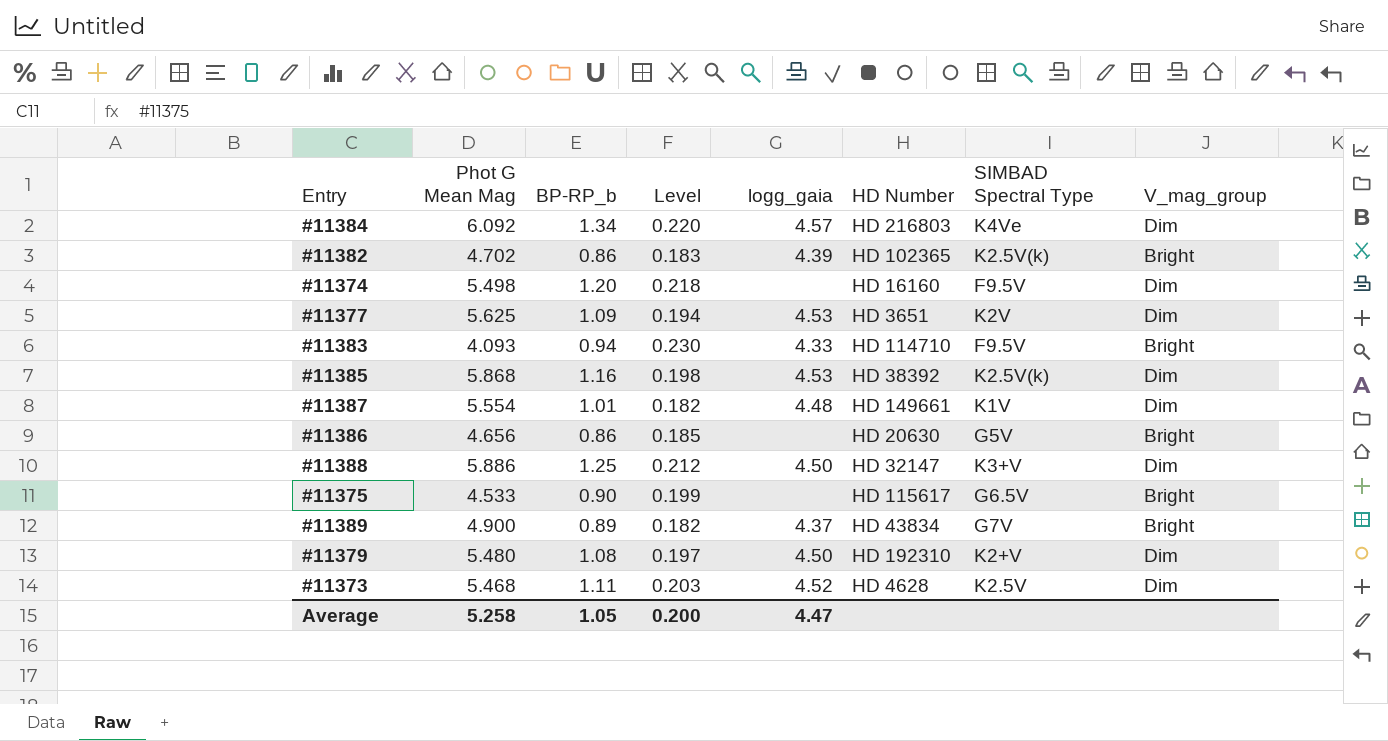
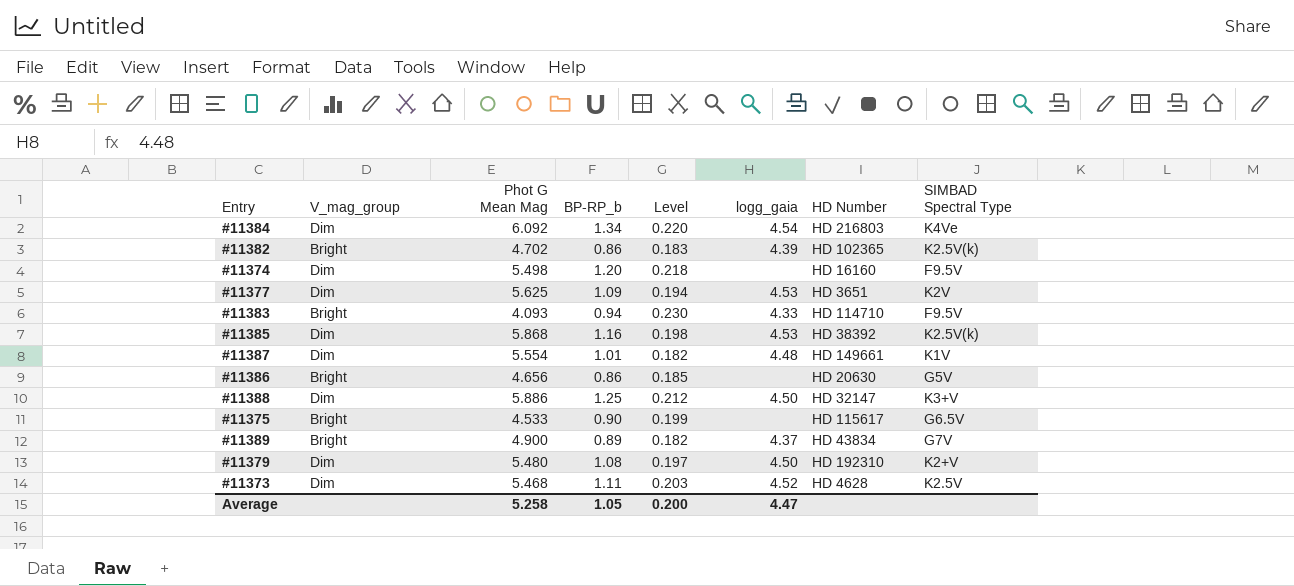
column V_mag_group | position: 8 -> 2
#11384 | logg_gaia: 4.57 -> 4.54

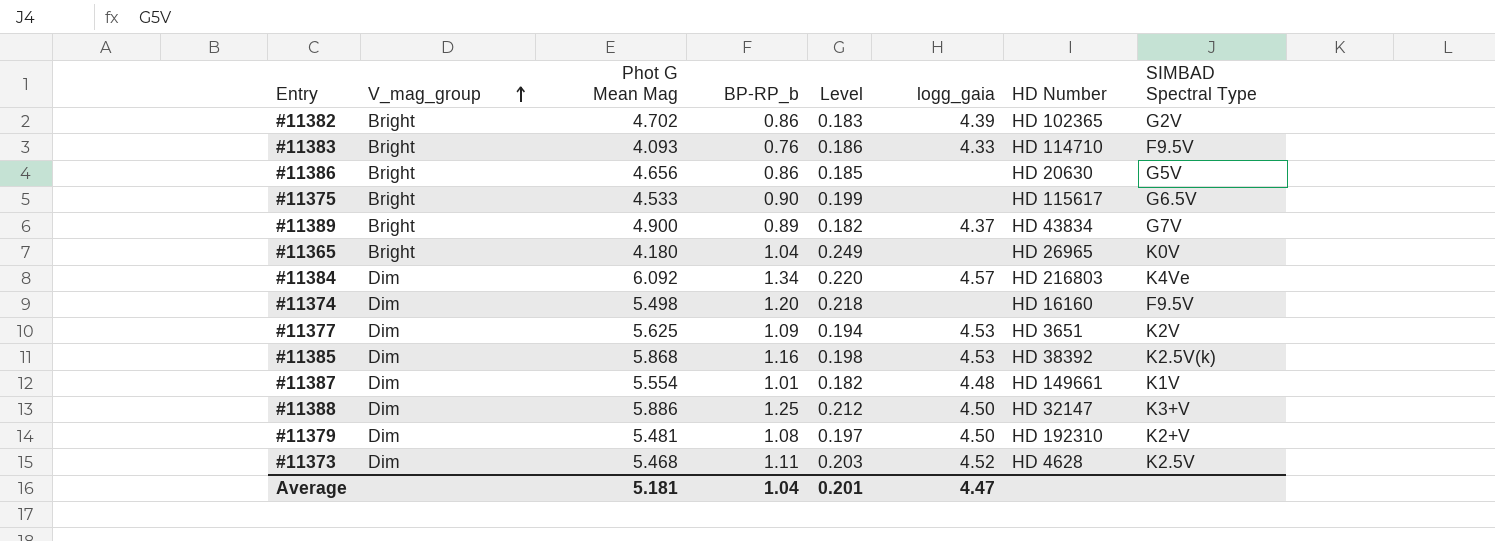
row order: none -> V_mag_group ascending
#11382 | SIMBAD Spectral Type: K2.5V(k) -> G2V
#11383 | BP-RP_b: 0.94 -> 0.76
#11383 | Level: 0.230 -> 0.186
row #11365: none -> Bright | 4.180 | 1.04 | 0.249 | none | HD 26965 | K0V
#11384 | logg_gaia: 4.54 -> 4.57
#11379 | Phot G Mean Mag: 5.480 -> 5.481
Average | Phot G Mean Mag: 5.258 -> 5.181
Average | BP-RP_b: 1.05 -> 1.04
Average | Level: 0.200 -> 0.201

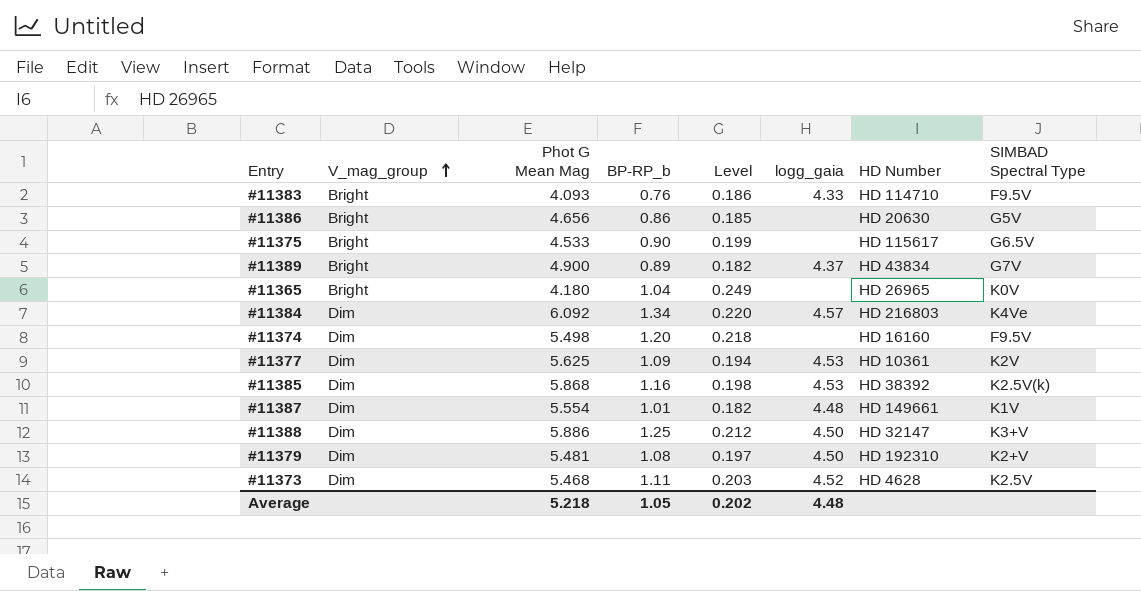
row #11382: Bright | 4.702 | 0.86 | 0.183 | 4.39 | HD 102365 | G2V -> none
#11377 | HD Number: HD 3651 -> HD 10361
Average | Phot G Mean Mag: 5.181 -> 5.218
Average | BP-RP_b: 1.04 -> 1.05
Average | Level: 0.201 -> 0.202
Average | logg_gaia: 4.47 -> 4.48

